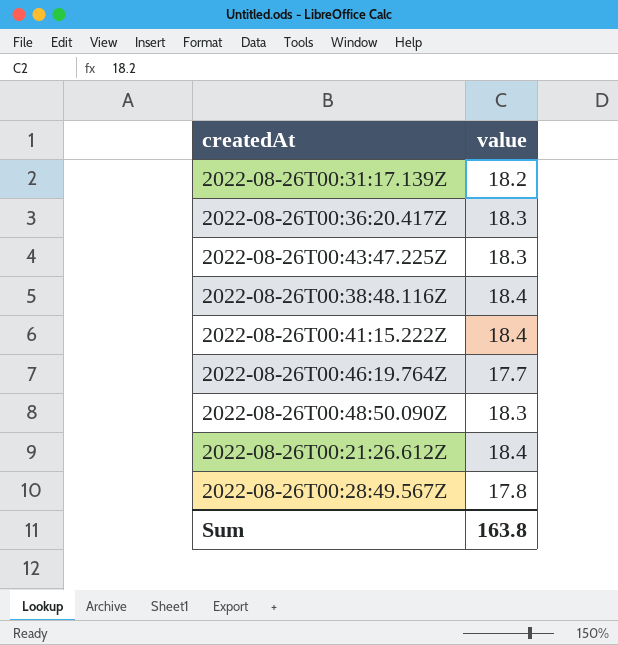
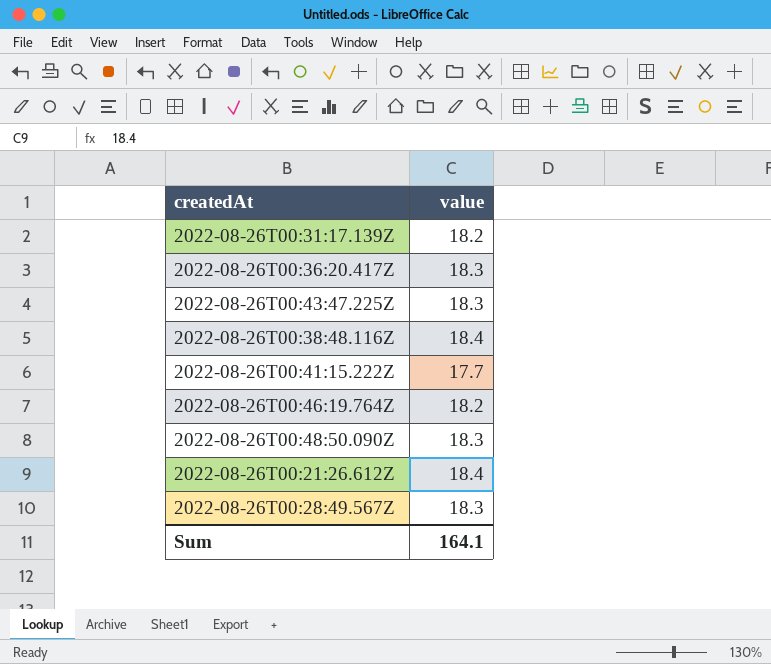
2022-08-26T00:41:15.222Z | value: 18.4 -> 17.7
2022-08-26T00:46:19.764Z | value: 17.7 -> 18.2
2022-08-26T00:28:49.567Z | value: 17.8 -> 18.3
Sum | value: 163.8 -> 164.1

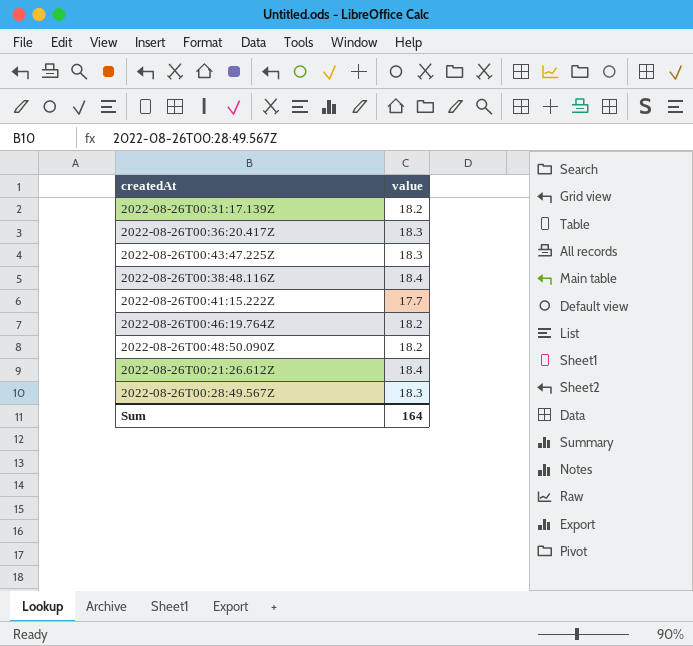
2022-08-26T00:48:50.090Z | value: 18.3 -> 18.2
Sum | value: 164.1 -> 164

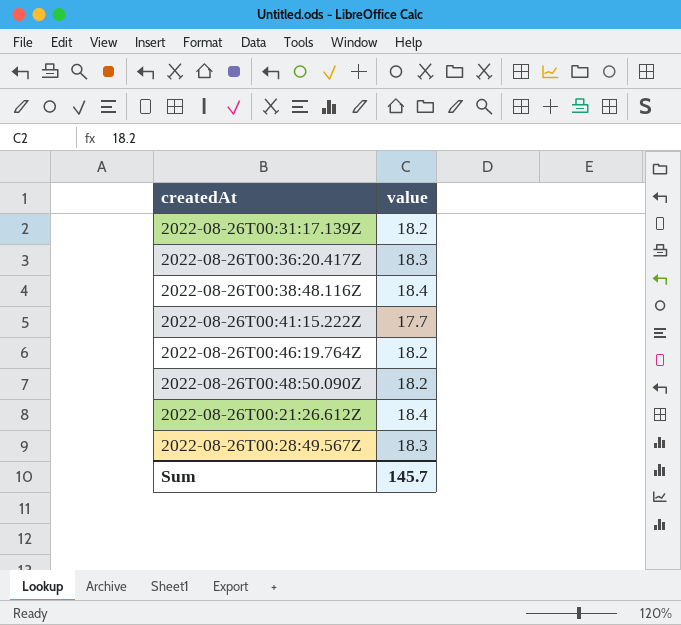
row 2022-08-26T00:43:47.225Z: 18.3 -> none
Sum | value: 164 -> 145.7

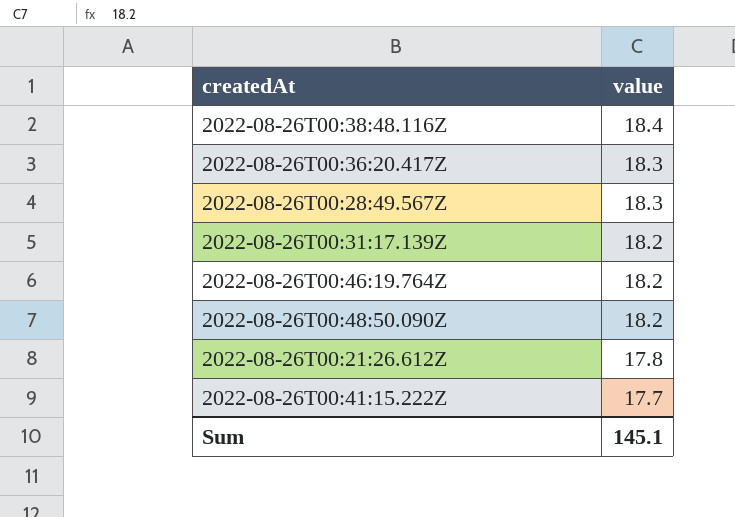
row order: none -> value descending
2022-08-26T00:21:26.612Z | value: 18.4 -> 17.8
Sum | value: 145.7 -> 145.1

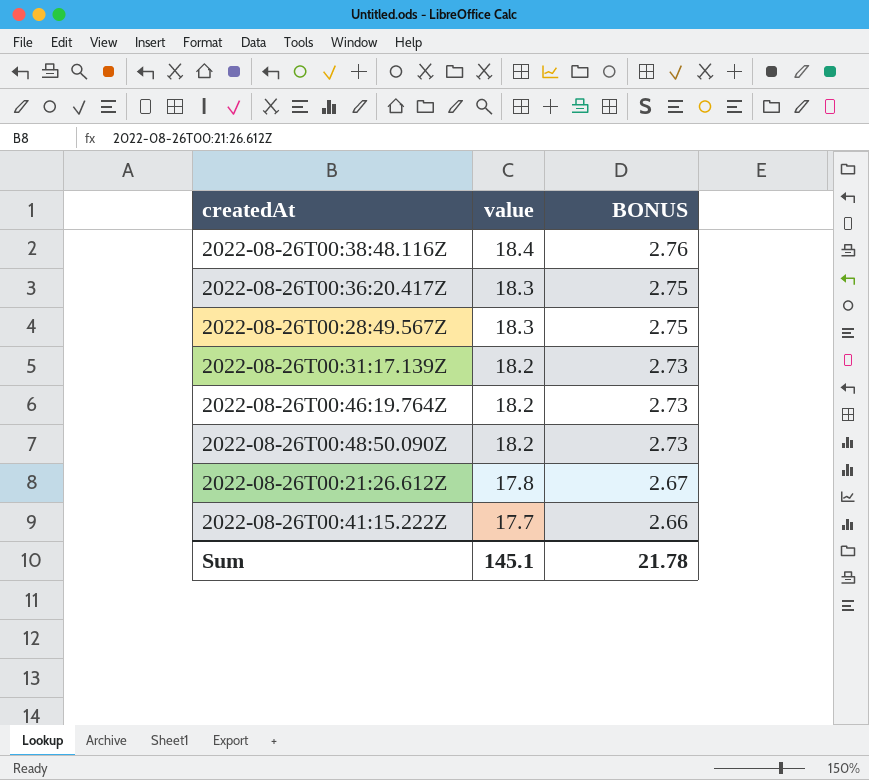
column BONUS | formula: none -> [value] * 0.15

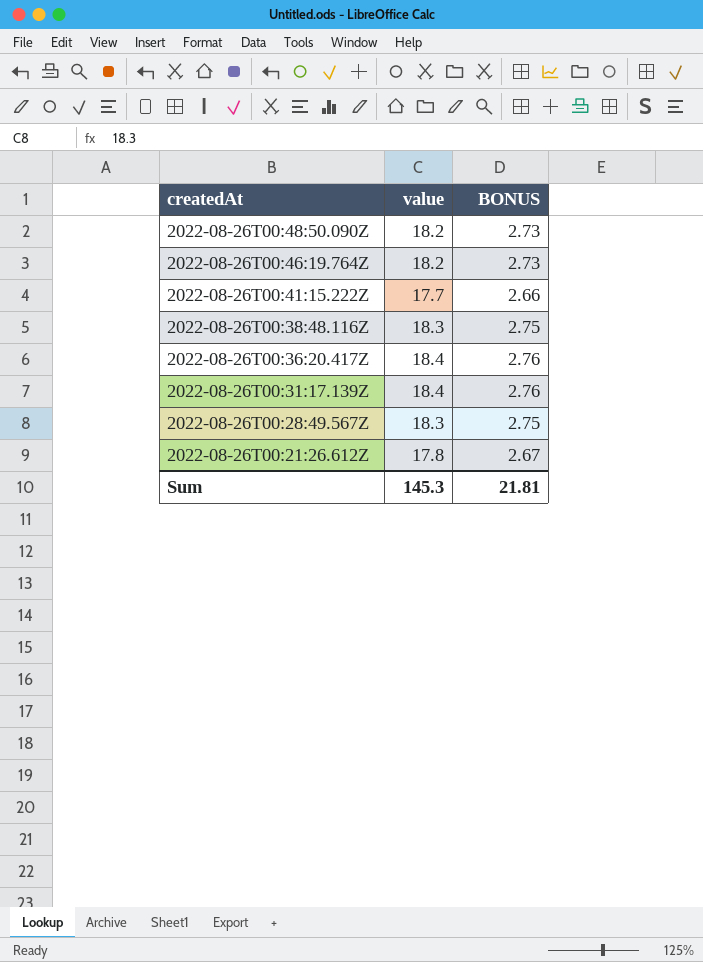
row order: value descending -> createdAt descending
2022-08-26T00:38:48.116Z | value: 18.4 -> 18.3
2022-08-26T00:38:48.116Z | BONUS: 2.76 -> 2.75
2022-08-26T00:36:20.417Z | value: 18.3 -> 18.4
2022-08-26T00:36:20.417Z | BONUS: 2.75 -> 2.76
2022-08-26T00:31:17.139Z | value: 18.2 -> 18.4
2022-08-26T00:31:17.139Z | BONUS: 2.73 -> 2.76
Sum | value: 145.1 -> 145.3
Sum | BONUS: 21.78 -> 21.81

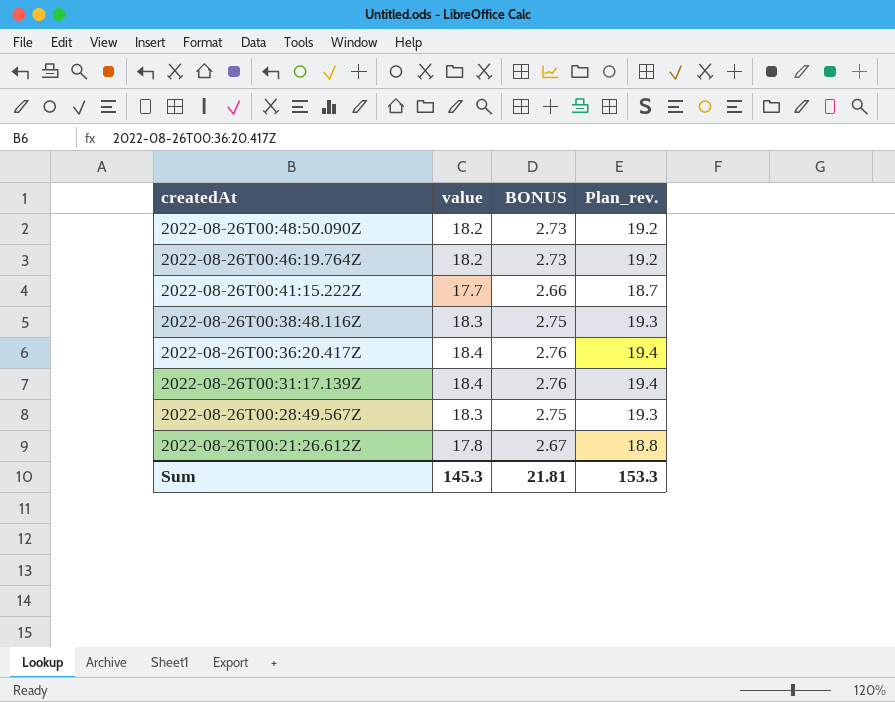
column Plan_rev. | formula: none -> [value] + 1

